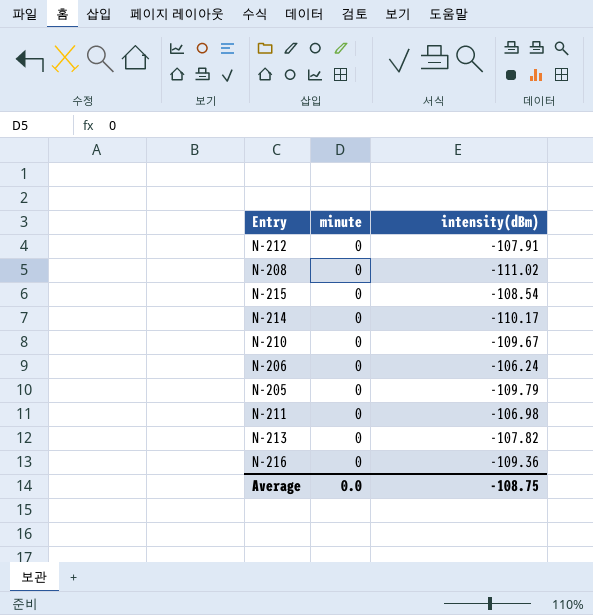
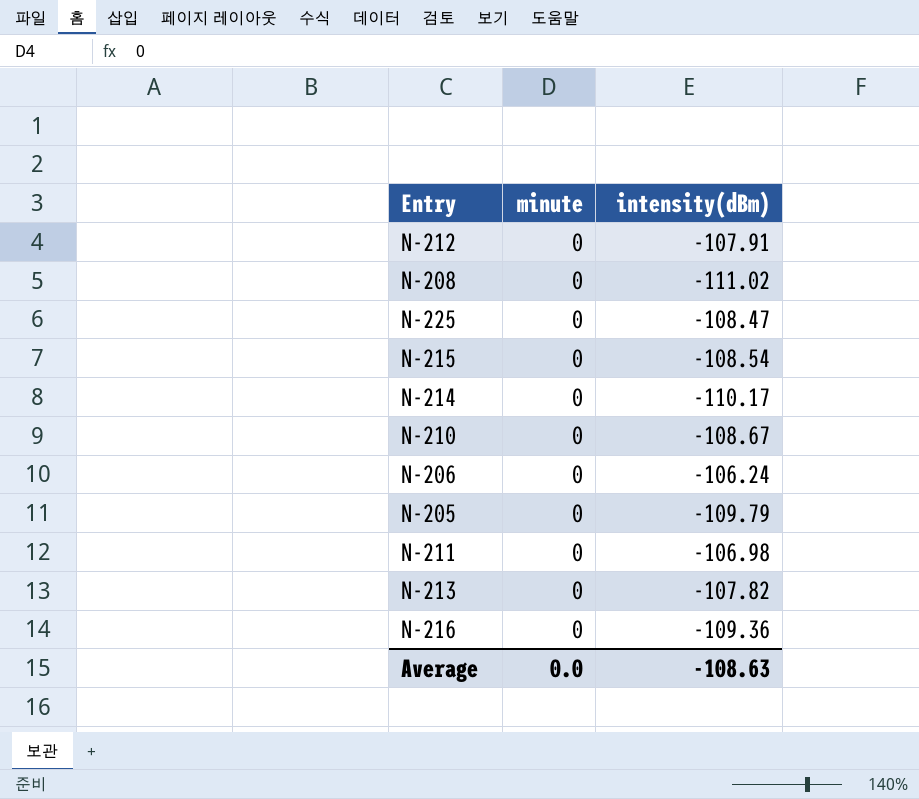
row N-225: none -> 0 | -108.47
N-210 | intensity(dBm): -109.67 -> -108.67
Average | intensity(dBm): -108.75 -> -108.63

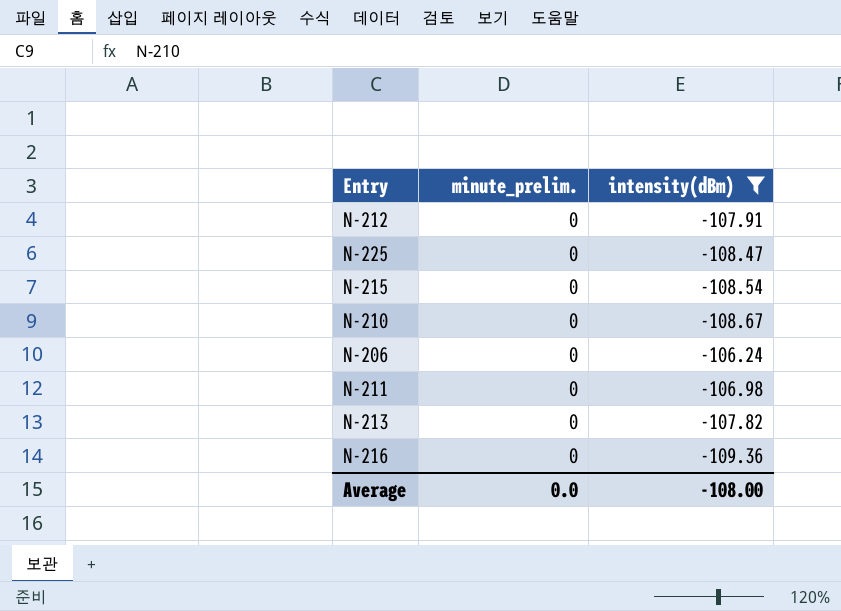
filter: none -> intensity(dBm) >= -109.36
column name: minute -> minute_prelim.
Average | intensity(dBm): -108.63 -> -108.00

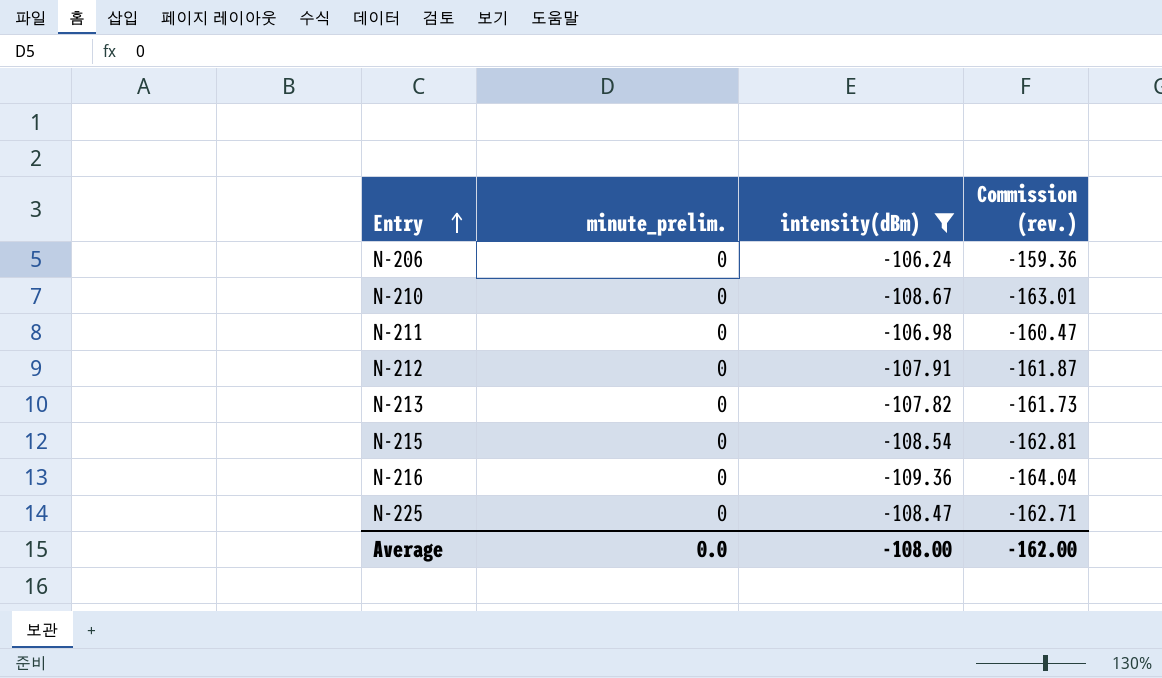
row order: none -> Entry ascending
column Commission (rev.) | formula: none -> [intensity(dBm)] * 1.5

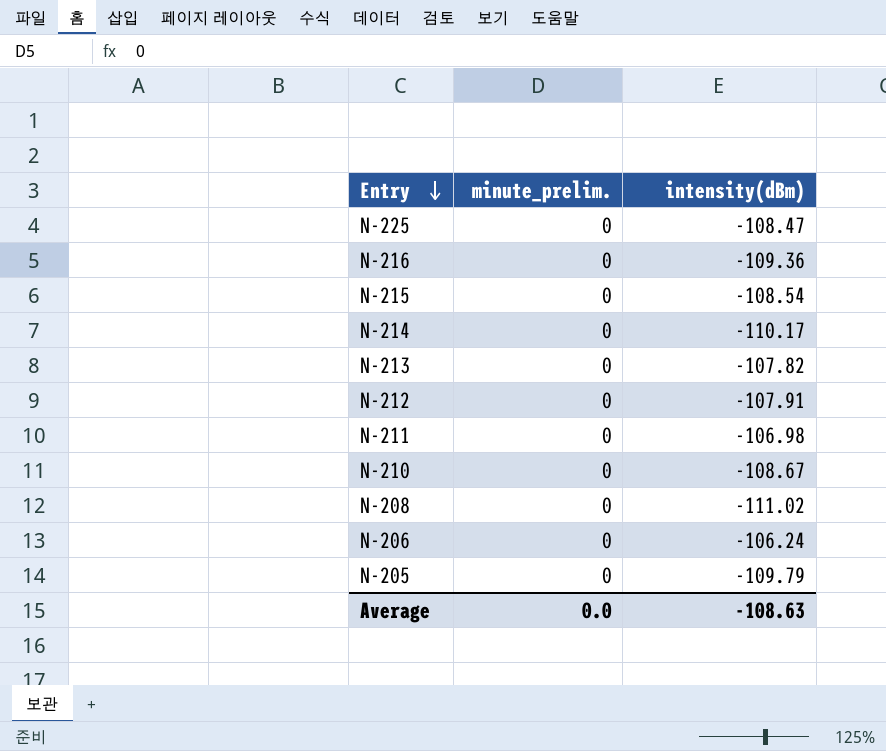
filter: intensity(dBm) >= -109.36 -> none
row order: Entry ascending -> Entry descending
column Commission (rev.) | formula: [intensity(dBm)] * 1.5 -> none
Average | intensity(dBm): -108.00 -> -108.63

